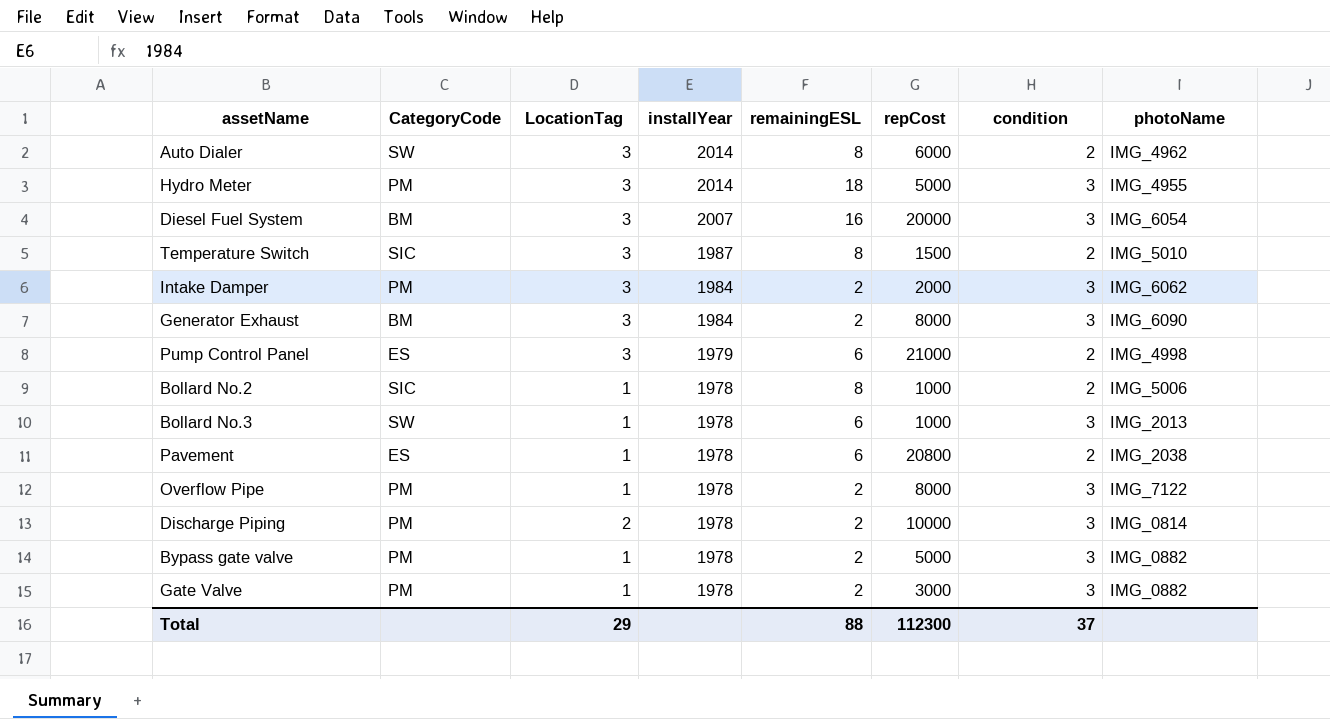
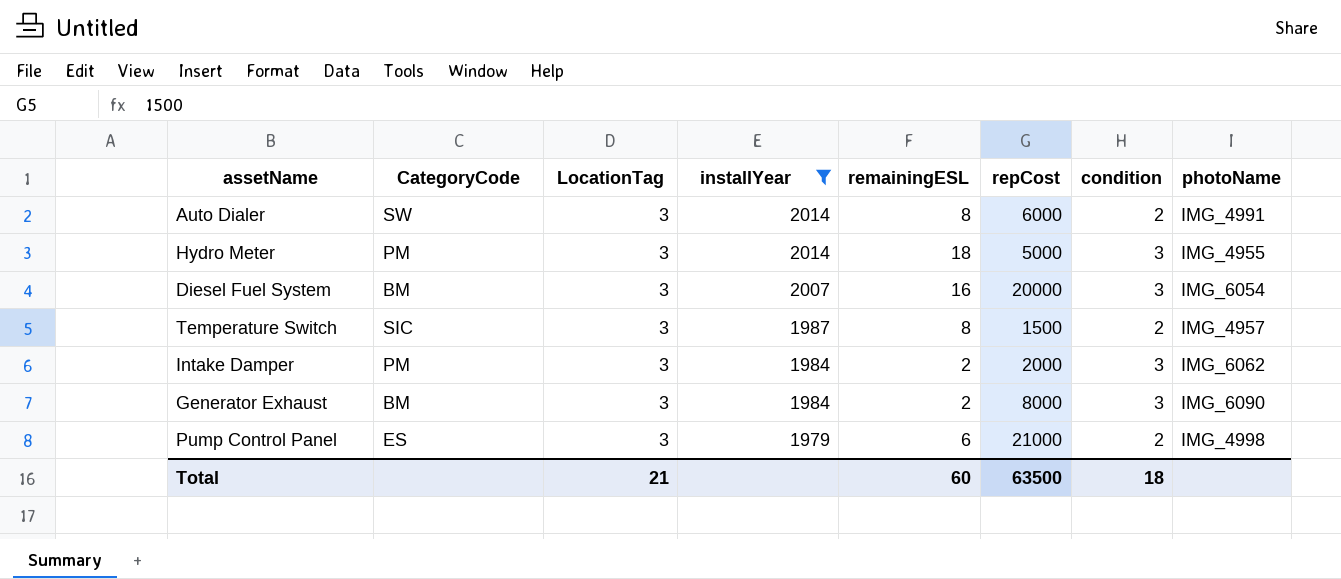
filter: none -> installYear != 1978
Auto Dialer | photoName: IMG_4962 -> IMG_4991
Temperature Switch | photoName: IMG_5010 -> IMG_4957
Total | LocationTag: 29 -> 21
Total | remainingESL: 88 -> 60
Total | repCost: 112300 -> 63500
Total | condition: 37 -> 18

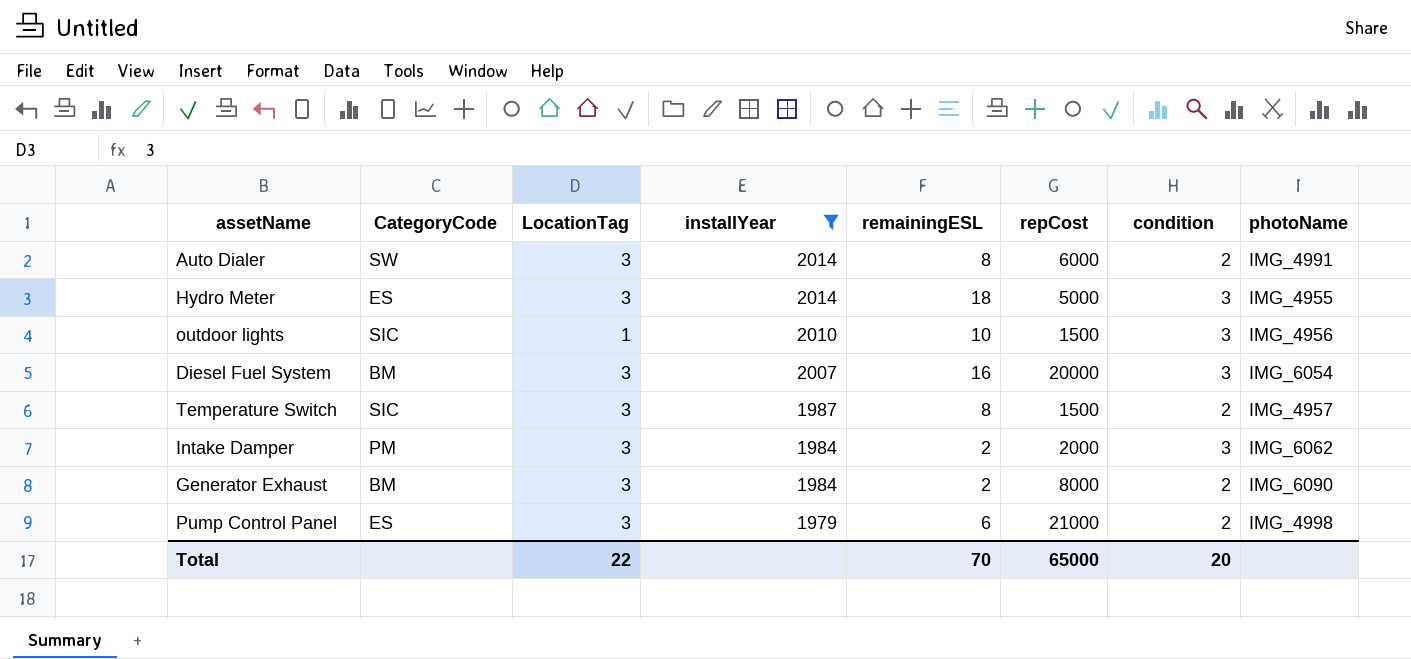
Hydro Meter | CategoryCode: PM -> ES
row outdoor lights: none -> SIC | 1 | 2010 | 10 | 1500 | 3 | IMG_4956
Generator Exhaust | condition: 3 -> 2
Total | LocationTag: 21 -> 22
Total | remainingESL: 60 -> 70
Total | repCost: 63500 -> 65000
Total | condition: 18 -> 20

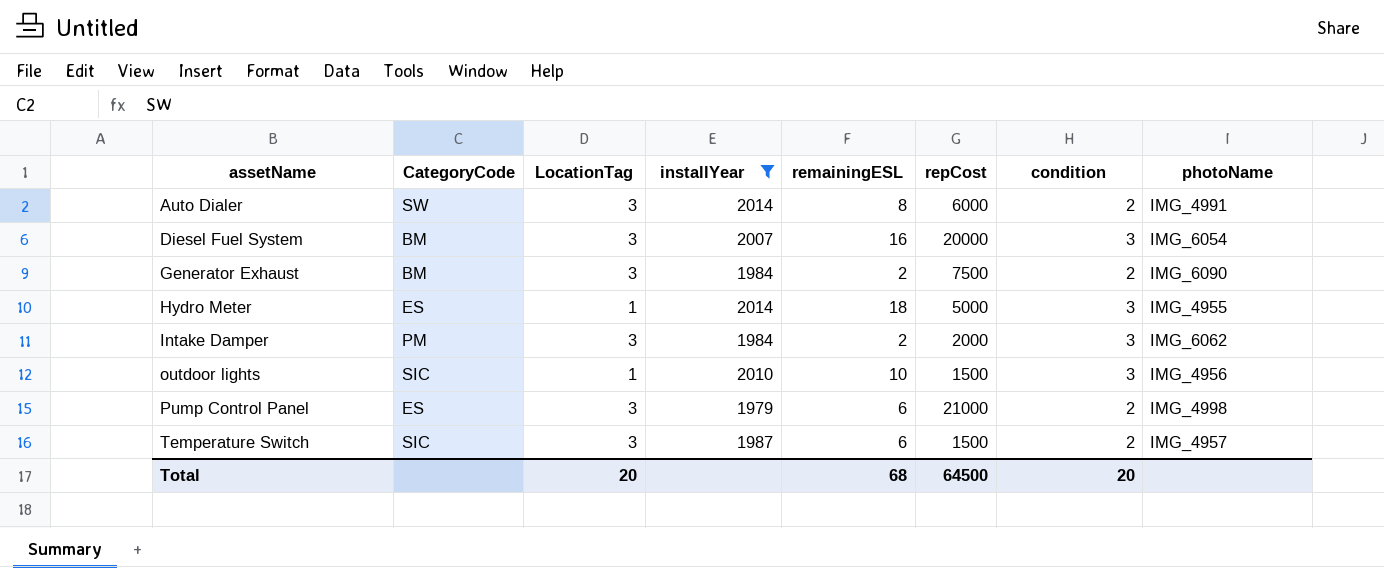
row order: installYear descending -> assetName ascending
Generator Exhaust | repCost: 8000 -> 7500
Hydro Meter | LocationTag: 3 -> 1
Temperature Switch | remainingESL: 8 -> 6
Total | LocationTag: 22 -> 20
Total | remainingESL: 70 -> 68
Total | repCost: 65000 -> 64500

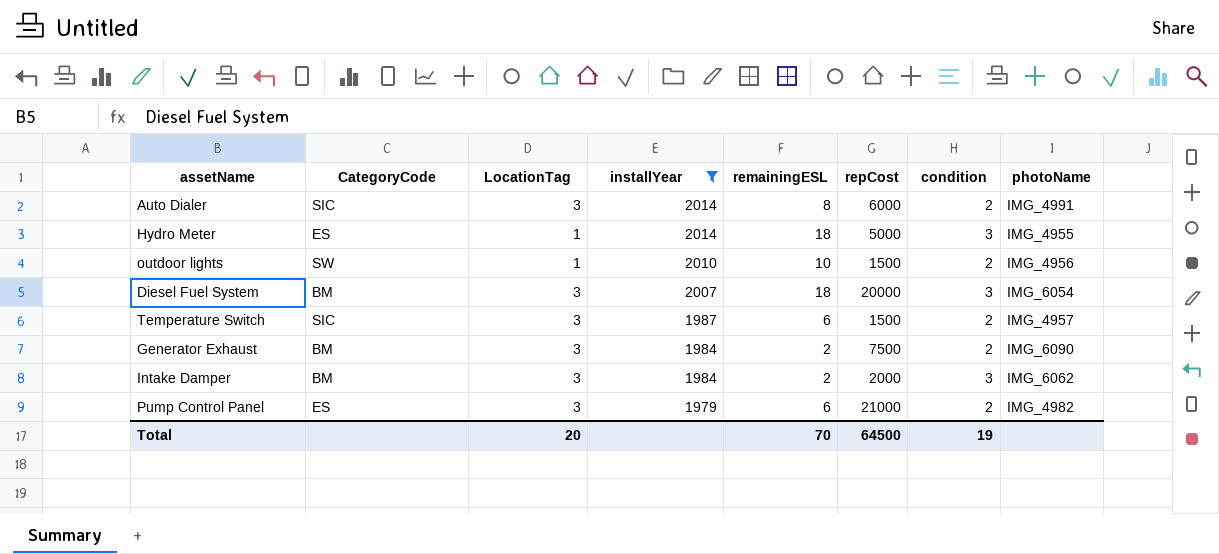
row order: assetName ascending -> installYear descending
Auto Dialer | CategoryCode: SW -> SIC
outdoor lights | CategoryCode: SIC -> SW
outdoor lights | condition: 3 -> 2
Diesel Fuel System | remainingESL: 16 -> 18
Intake Damper | CategoryCode: PM -> BM
Pump Control Panel | photoName: IMG_4998 -> IMG_4982
Total | remainingESL: 68 -> 70
Total | condition: 20 -> 19

